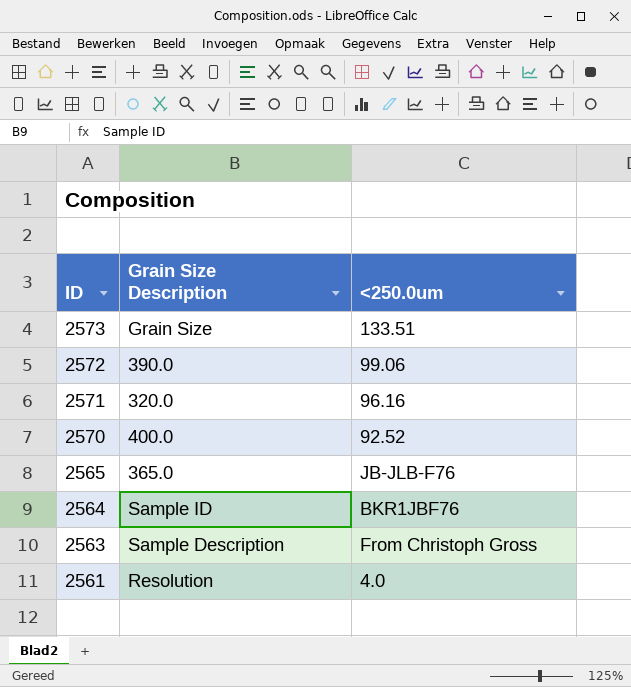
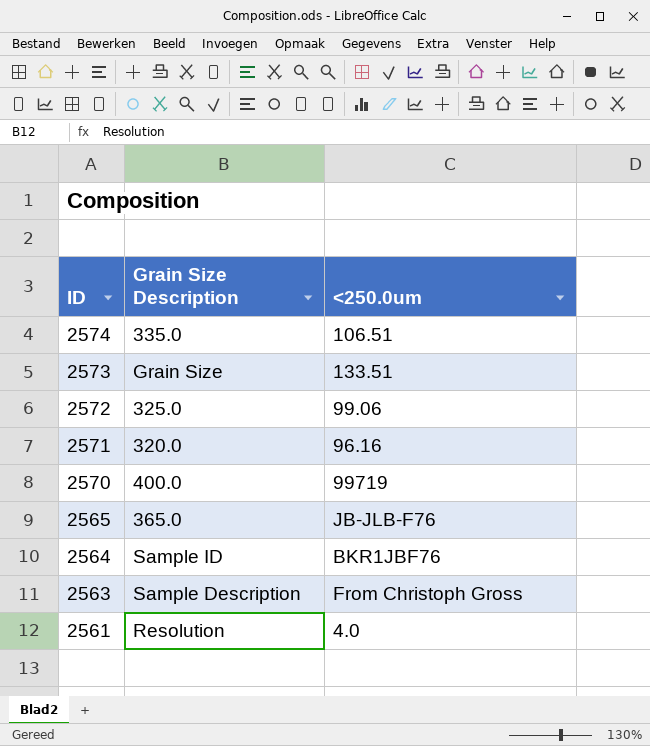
row 2574: none -> 335.0 | 106.51
2572 | Grain Size Description: 390.0 -> 325.0
2570 | <250.0um: 92.52 -> 99719

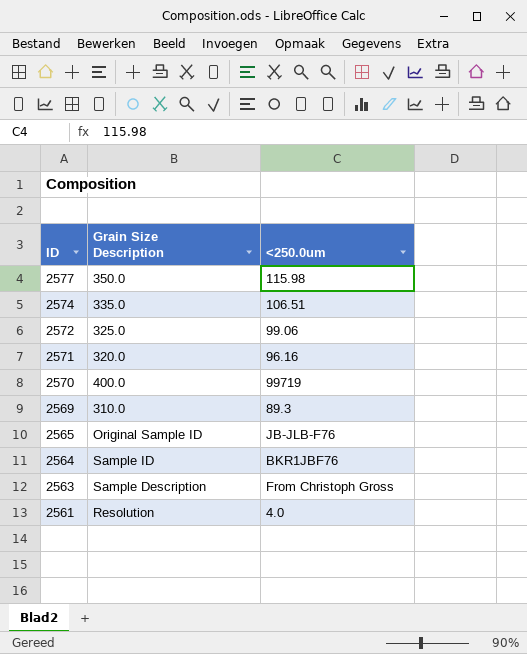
row 2573: Grain Size | 133.51 -> none
row 2577: none -> 350.0 | 115.98
row 2569: none -> 310.0 | 89.3
2565 | Grain Size Description: 365.0 -> Original Sample ID

